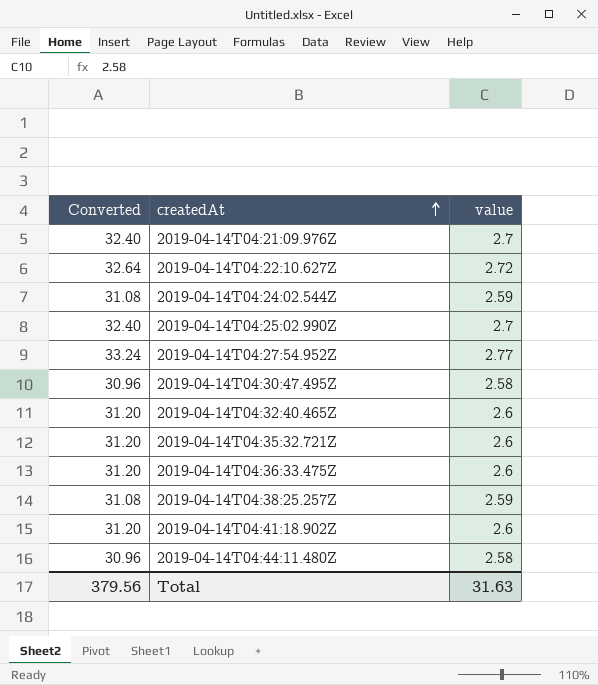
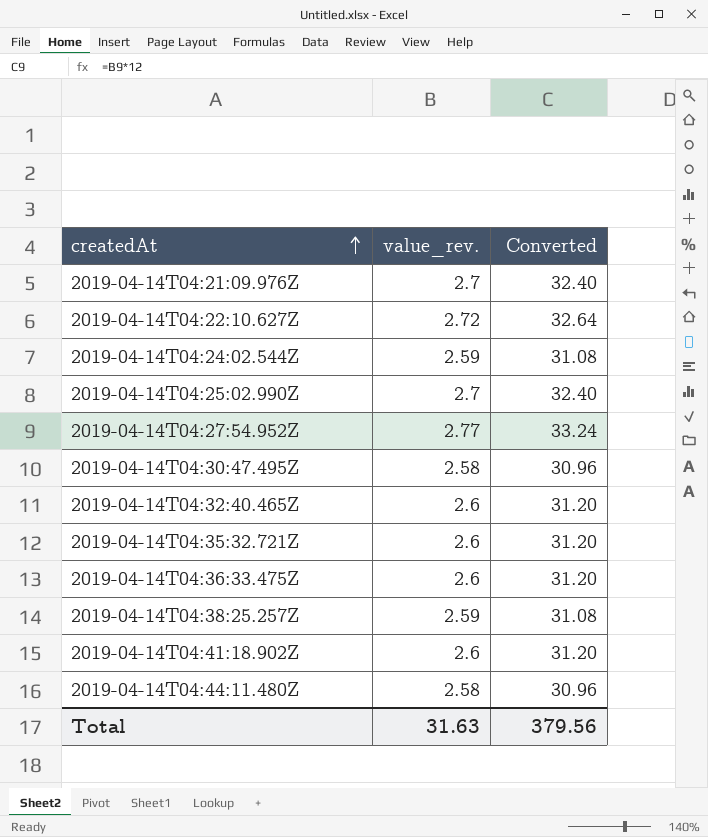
column name: value -> value_rev.
column Converted | position: 1 -> 3

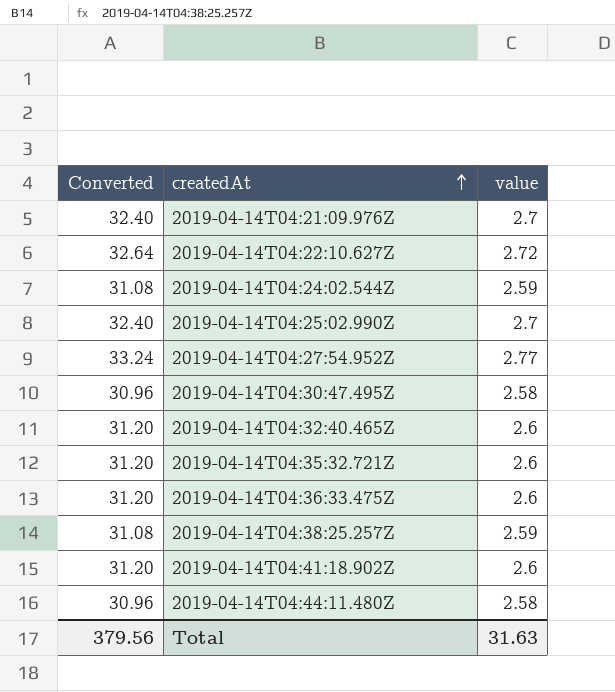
column Converted | position: 3 -> 1
column name: value_rev. -> value

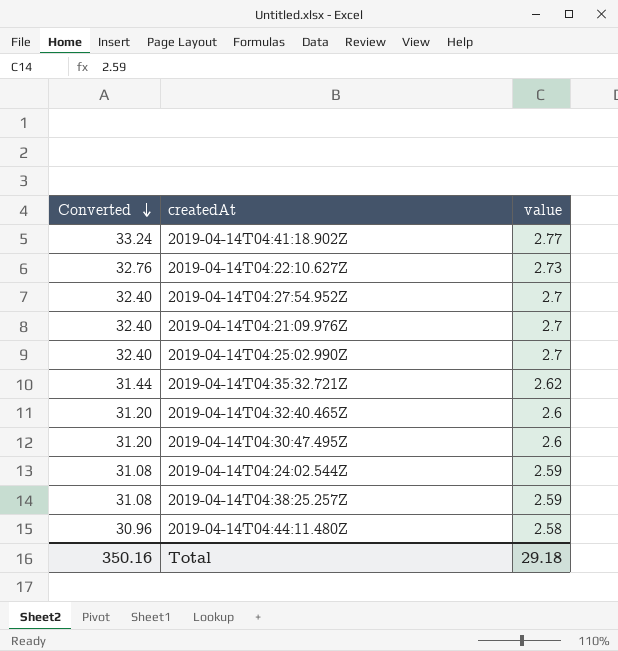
row order: createdAt ascending -> Converted descending
row 2019-04-14T04:36:33.475Z: 31.20 | 2.6 -> none
2019-04-14T04:41:18.902Z | Converted: 31.20 -> 33.24
2019-04-14T04:41:18.902Z | value: 2.6 -> 2.77
2019-04-14T04:22:10.627Z | Converted: 32.64 -> 32.76
2019-04-14T04:22:10.627Z | value: 2.72 -> 2.73
2019-04-14T04:27:54.952Z | Converted: 33.24 -> 32.40
2019-04-14T04:27:54.952Z | value: 2.77 -> 2.7
2019-04-14T04:35:32.721Z | Converted: 31.20 -> 31.44
2019-04-14T04:35:32.721Z | value: 2.6 -> 2.62
2019-04-14T04:30:47.495Z | Converted: 30.96 -> 31.20
2019-04-14T04:30:47.495Z | value: 2.58 -> 2.6
Total | Converted: 379.56 -> 350.16
Total | value: 31.63 -> 29.18

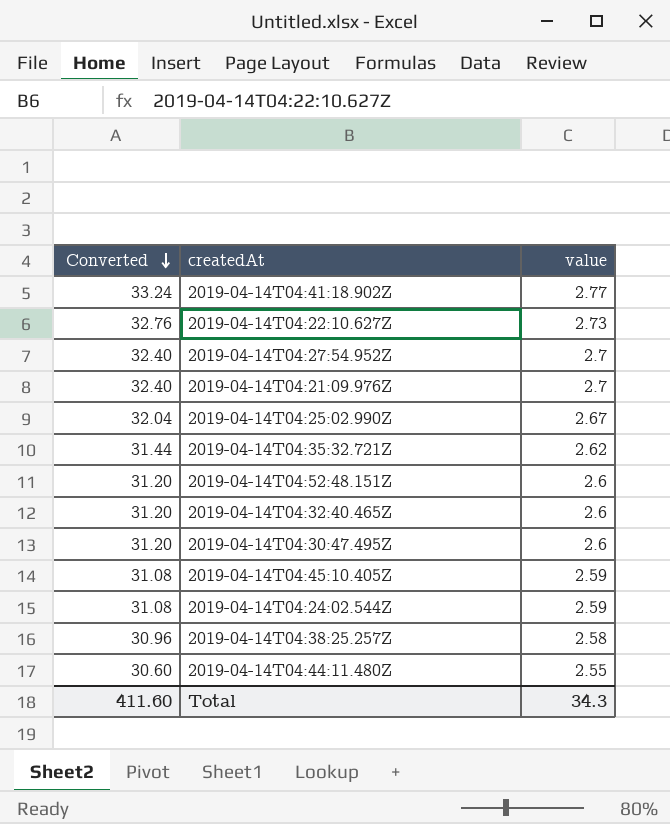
2019-04-14T04:25:02.990Z | Converted: 32.40 -> 32.04
2019-04-14T04:25:02.990Z | value: 2.7 -> 2.67
row 2019-04-14T04:52:48.151Z: none -> 31.20 | 2.6
row 2019-04-14T04:45:10.405Z: none -> 31.08 | 2.59
2019-04-14T04:38:25.257Z | Converted: 31.08 -> 30.96
2019-04-14T04:38:25.257Z | value: 2.59 -> 2.58
2019-04-14T04:44:11.480Z | Converted: 30.96 -> 30.60
2019-04-14T04:44:11.480Z | value: 2.58 -> 2.55
Total | Converted: 350.16 -> 411.60
Total | value: 29.18 -> 34.3

